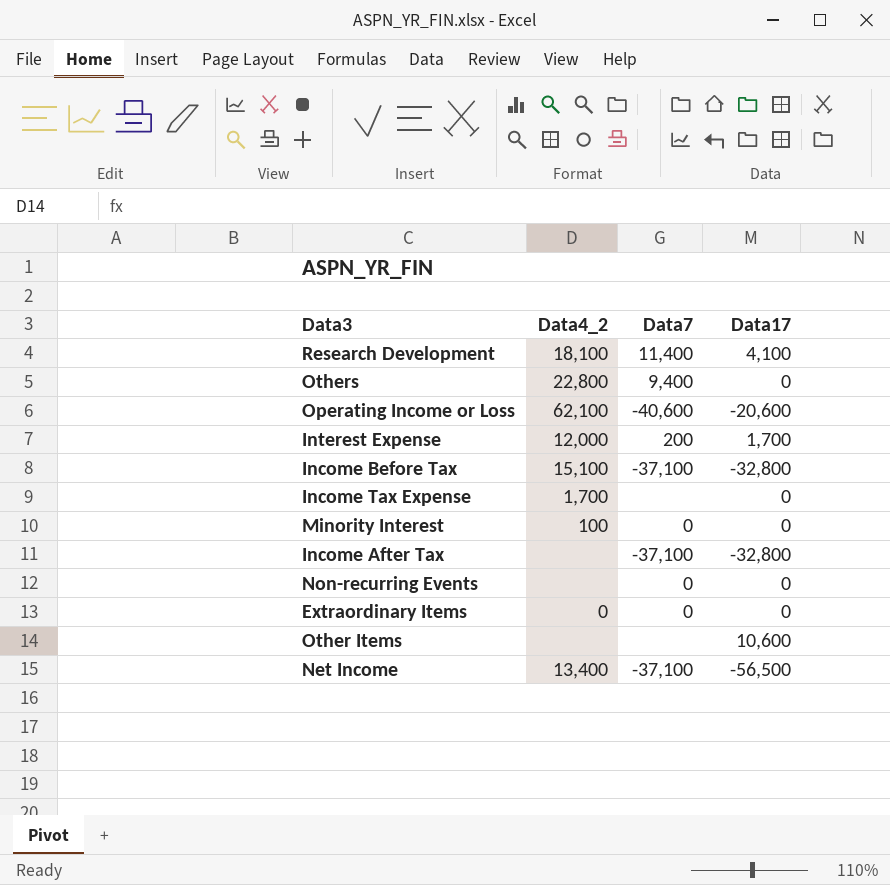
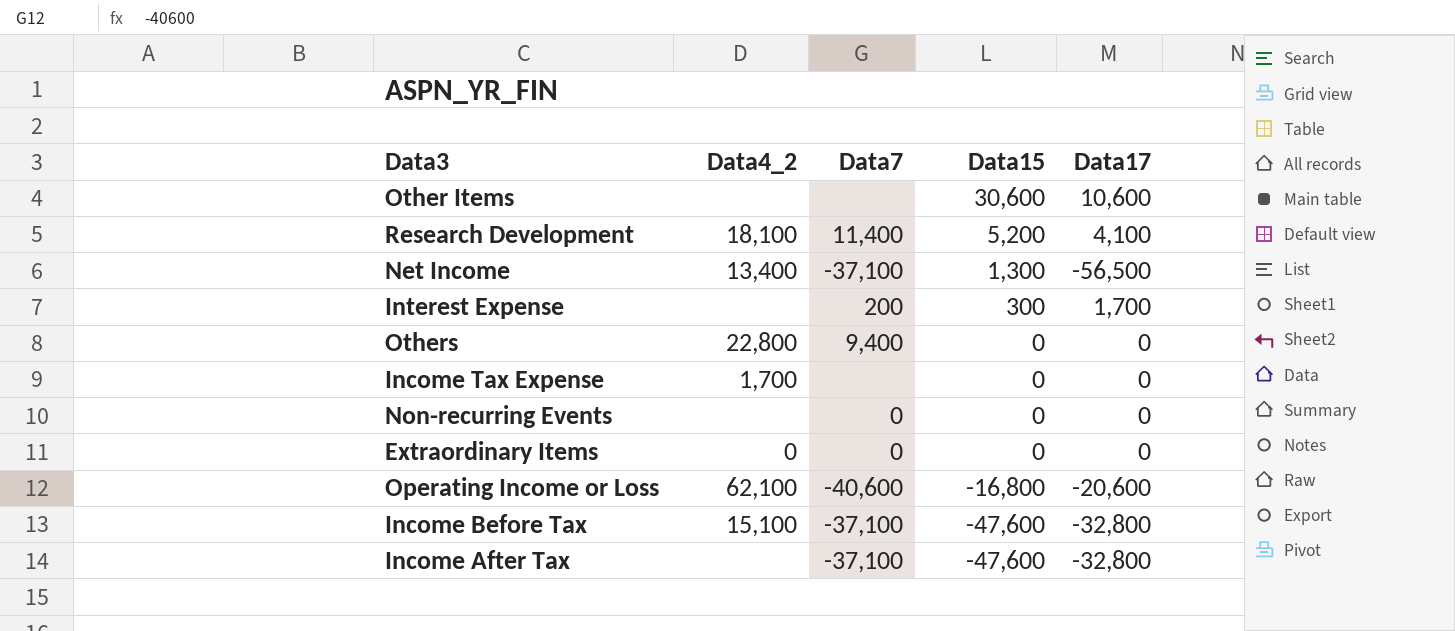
row order: none -> Data15 descending
column Data15 | position: none -> 4
row Minority Interest: 100 | 0 | 0 -> none
Interest Expense | Data4_2: 12,000 -> none

